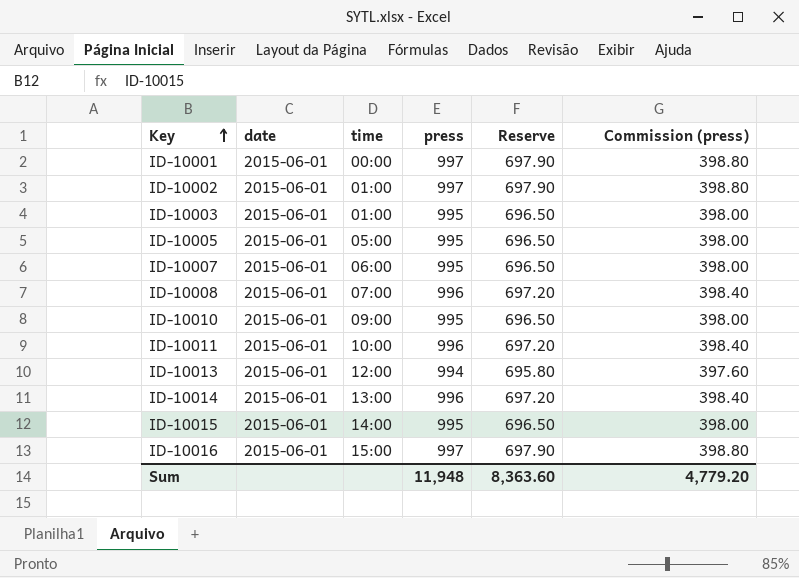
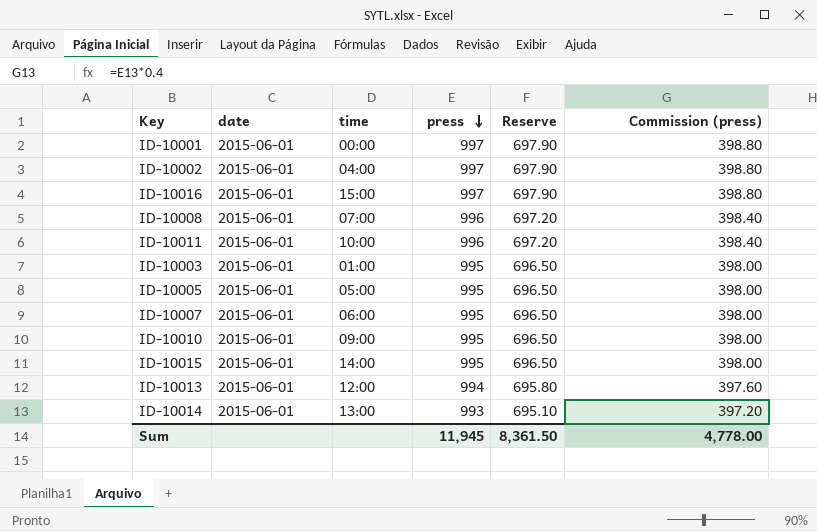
row order: Key ascending -> press descending
ID-10002 | time: 01:00 -> 04:00
ID-10014 | press: 996 -> 993
ID-10014 | Reserve: 697.20 -> 695.10
ID-10014 | Commission (press): 398.40 -> 397.20
Sum | press: 11,948 -> 11,945
Sum | Reserve: 8,363.60 -> 8,361.50
Sum | Commission (press): 4,779.20 -> 4,778.00

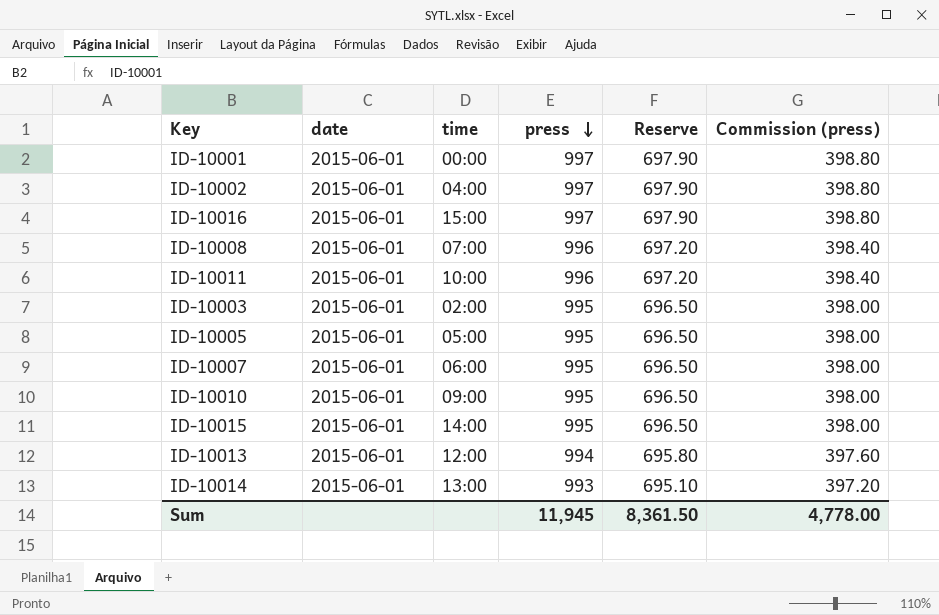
ID-10003 | time: 01:00 -> 02:00

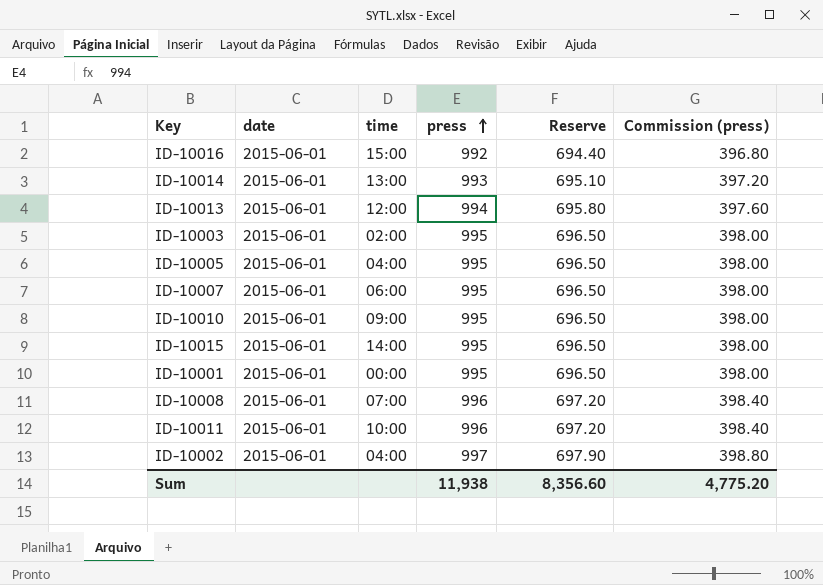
row order: press descending -> press ascending
ID-10016 | press: 997 -> 992
ID-10016 | Reserve: 697.90 -> 694.40
ID-10016 | Commission (press): 398.80 -> 396.80
ID-10005 | time: 05:00 -> 04:00
ID-10001 | press: 997 -> 995
ID-10001 | Reserve: 697.90 -> 696.50
ID-10001 | Commission (press): 398.80 -> 398.00
Sum | press: 11,945 -> 11,938
Sum | Reserve: 8,361.50 -> 8,356.60
Sum | Commission (press): 4,778.00 -> 4,775.20

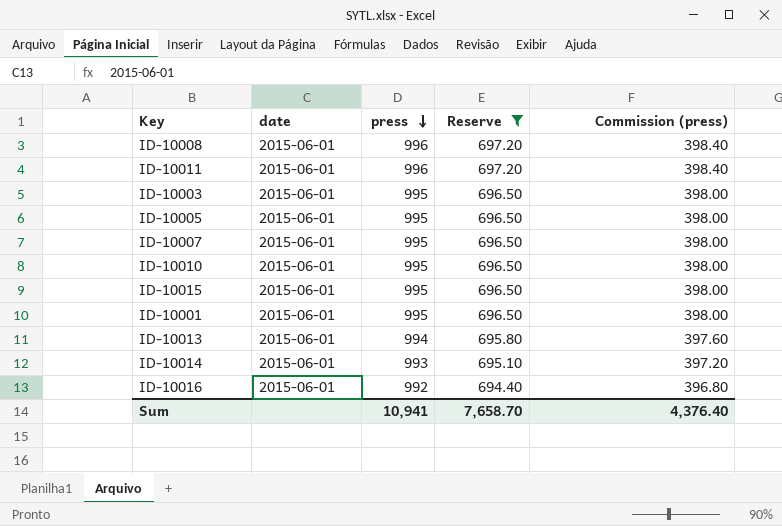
filter: none -> Reserve != 697.90
row order: press ascending -> press descending
column time | position: 3 -> none
Sum | press: 11,938 -> 10,941
Sum | Reserve: 8,356.60 -> 7,658.70
Sum | Commission (press): 4,775.20 -> 4,376.40

